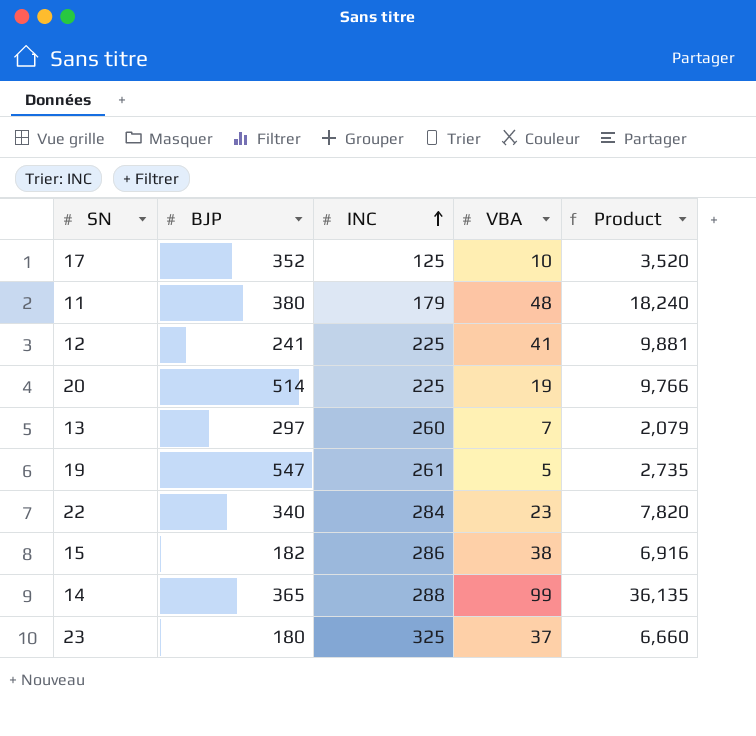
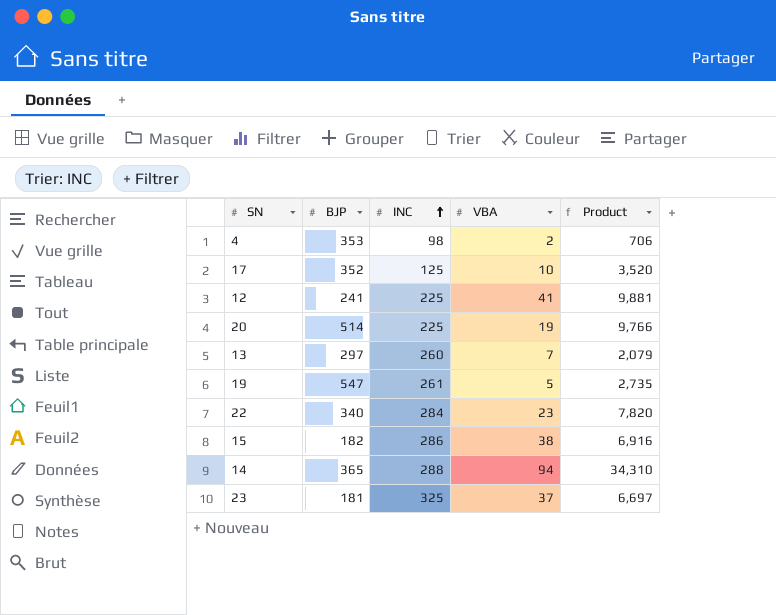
row 11: 380 | 179 | 48 | 18,240 -> none
row 4: none -> 353 | 98 | 2 | 706
14 | VBA: 99 -> 94
14 | Product: 36,135 -> 34,310
23 | BJP: 180 -> 181
23 | Product: 6,660 -> 6,697

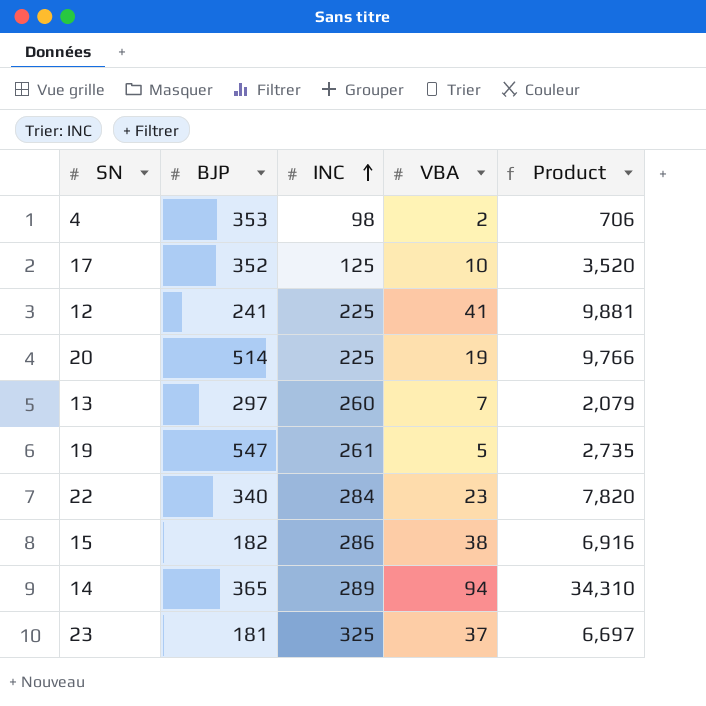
14 | INC: 288 -> 289

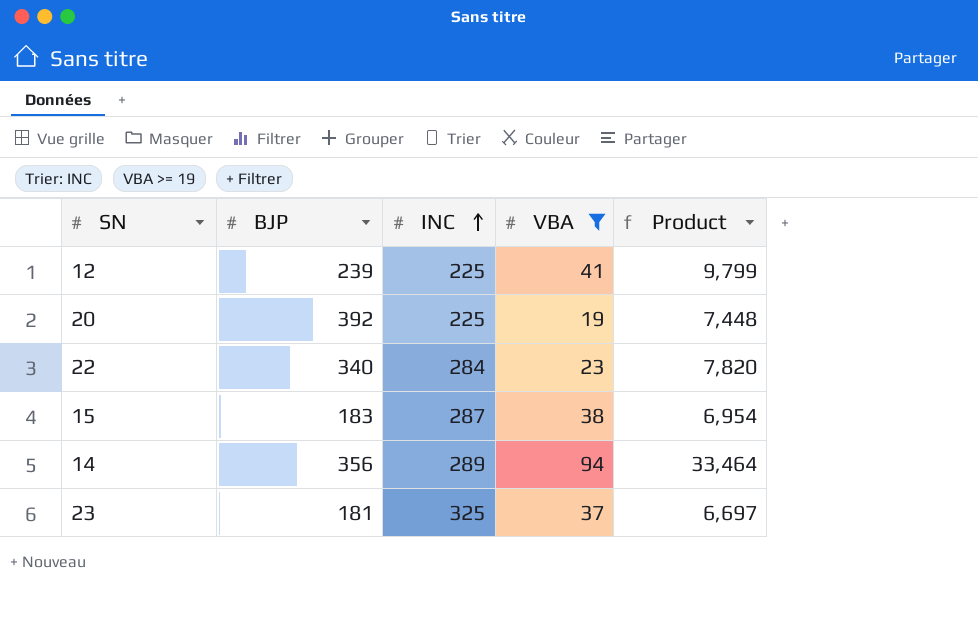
filter: none -> VBA >= 19
12 | BJP: 241 -> 239
12 | Product: 9,881 -> 9,799
20 | BJP: 514 -> 392
20 | Product: 9,766 -> 7,448
15 | BJP: 182 -> 183
15 | INC: 286 -> 287
15 | Product: 6,916 -> 6,954
14 | BJP: 365 -> 356
14 | Product: 34,310 -> 33,464

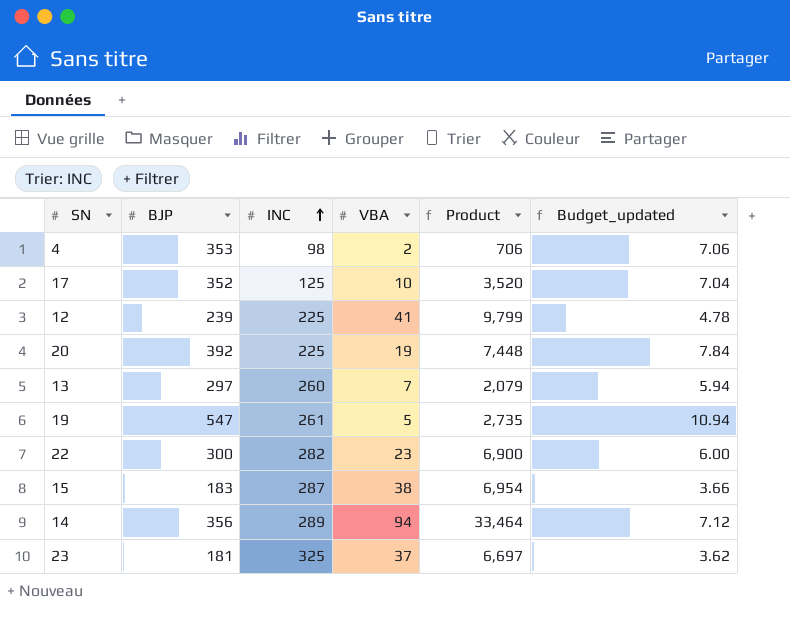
filter: VBA >= 19 -> none
column Budget_updated | formula: none -> [BJP] * 0.02
22 | BJP: 340 -> 300
22 | INC: 284 -> 282
22 | Product: 7,820 -> 6,900

